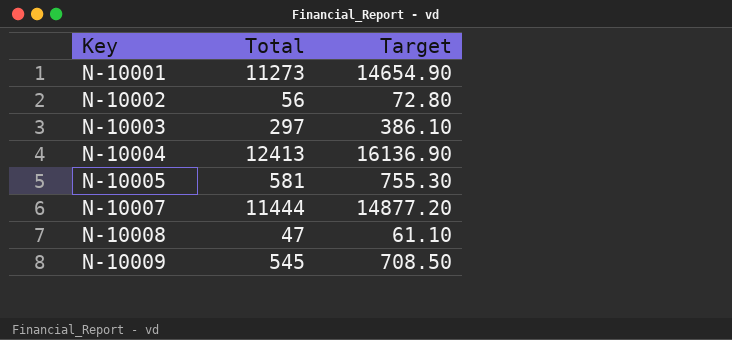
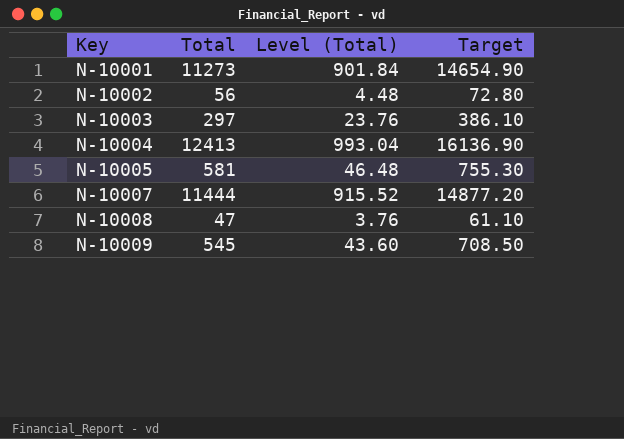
column Level (Total) | formula: none -> [Total] * 0.08

